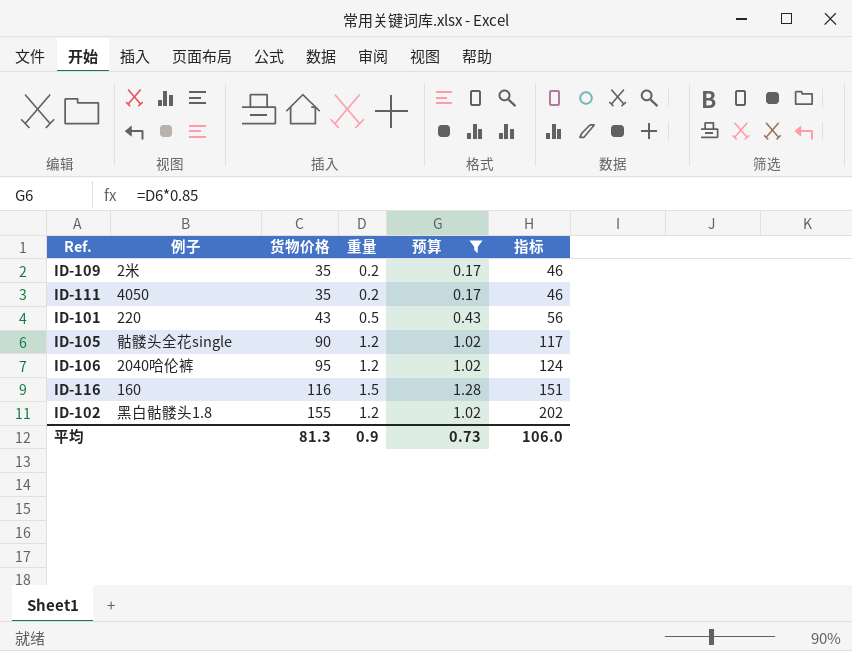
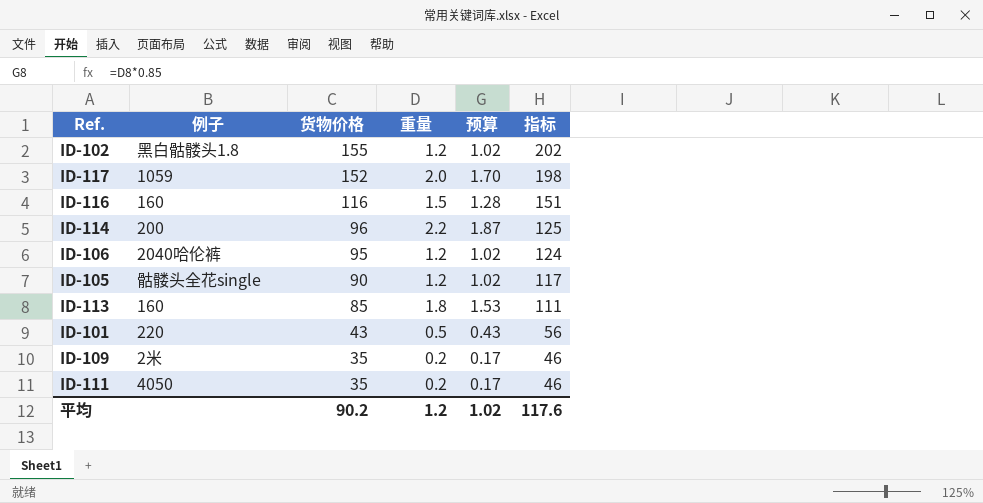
filter: 预算 <= 1.28 -> none
row order: 货物价格 ascending -> 货物价格 descending
平均 | 货物价格: 81.3 -> 90.2
平均 | 重量: 0.9 -> 1.2
平均 | 预算: 0.73 -> 1.02
平均 | 指标: 106.0 -> 117.6

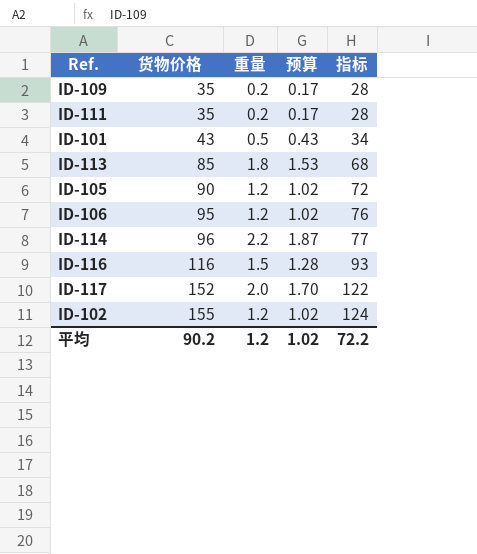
row order: 货物价格 descending -> 货物价格 ascending
column 例子 | position: 2 -> none
column 指标 | formula: [货物价格] * 1.3 -> [货物价格] * 0.8
平均 | 指标: 117.6 -> 72.2

